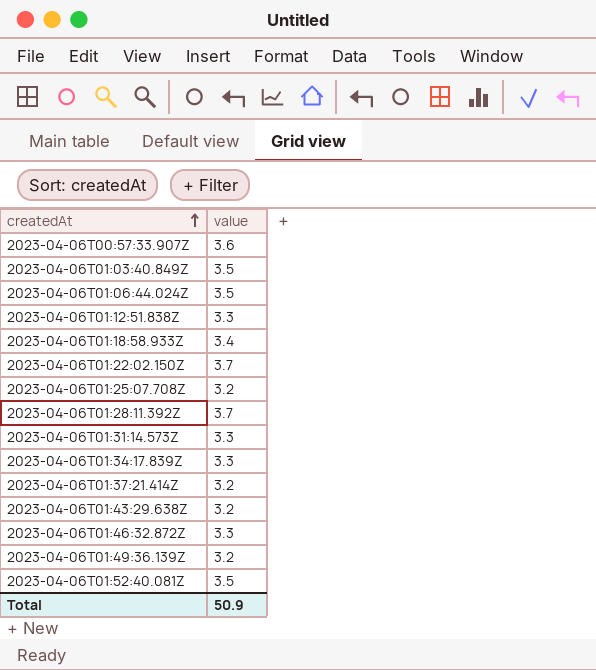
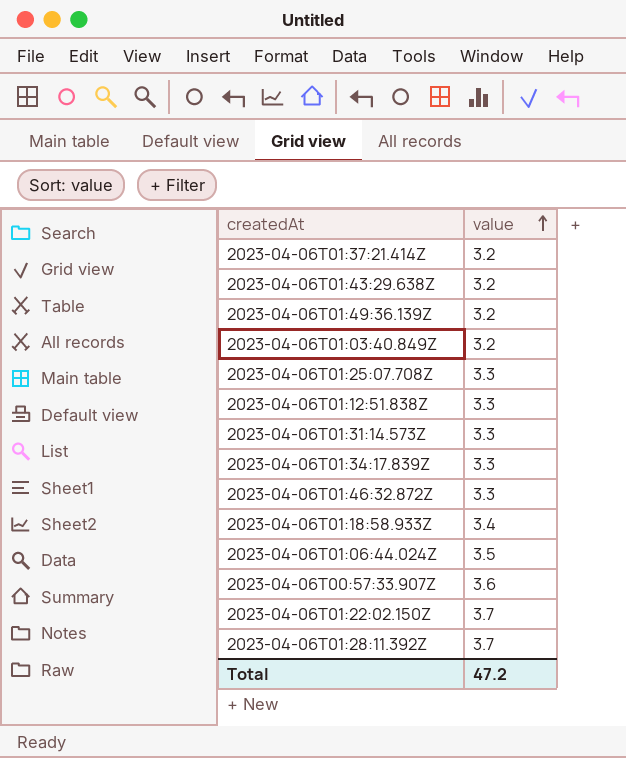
row order: createdAt ascending -> value ascending
row 2023-04-06T01:52:40.081Z: 3.5 -> none
2023-04-06T01:03:40.849Z | value: 3.5 -> 3.2
2023-04-06T01:25:07.708Z | value: 3.2 -> 3.3
Total | value: 50.9 -> 47.2

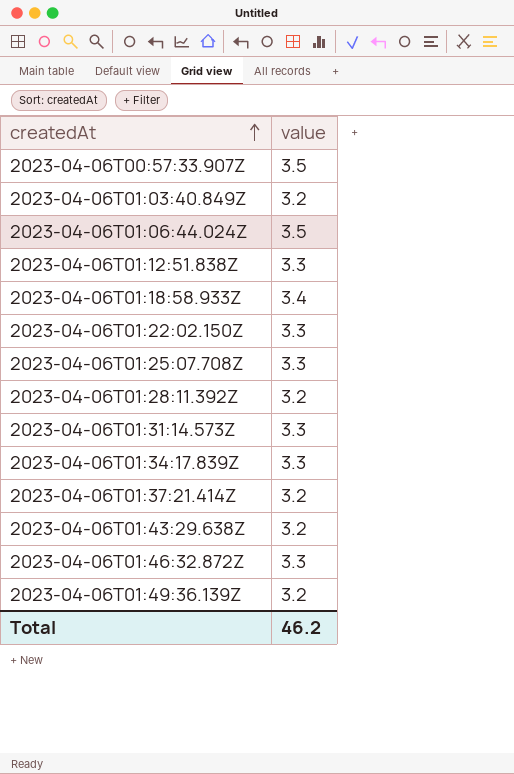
row order: value ascending -> createdAt ascending
2023-04-06T00:57:33.907Z | value: 3.6 -> 3.5
2023-04-06T01:22:02.150Z | value: 3.7 -> 3.3
2023-04-06T01:28:11.392Z | value: 3.7 -> 3.2
Total | value: 47.2 -> 46.2

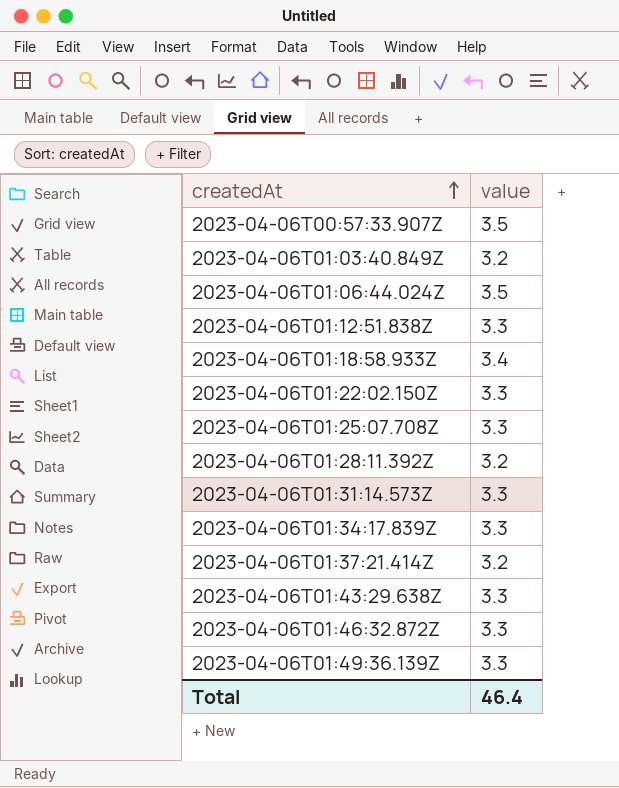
2023-04-06T01:43:29.638Z | value: 3.2 -> 3.3
2023-04-06T01:49:36.139Z | value: 3.2 -> 3.3
Total | value: 46.2 -> 46.4

